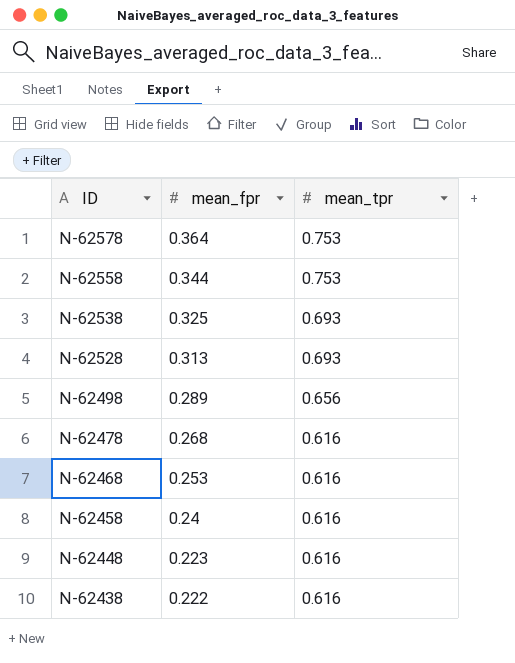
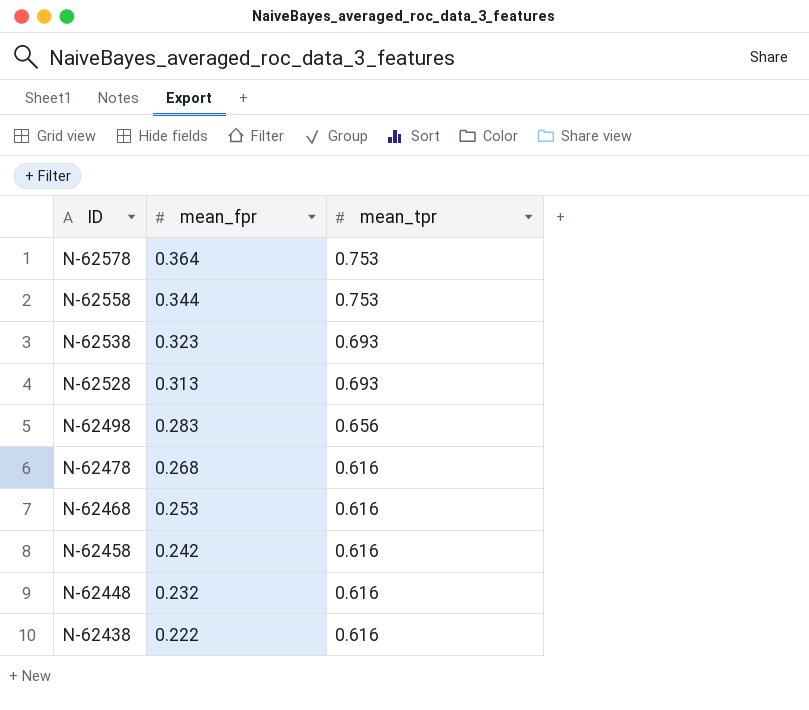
N-62538 | mean_fpr: 0.325 -> 0.323
N-62498 | mean_fpr: 0.289 -> 0.283
N-62458 | mean_fpr: 0.24 -> 0.242
N-62448 | mean_fpr: 0.223 -> 0.232

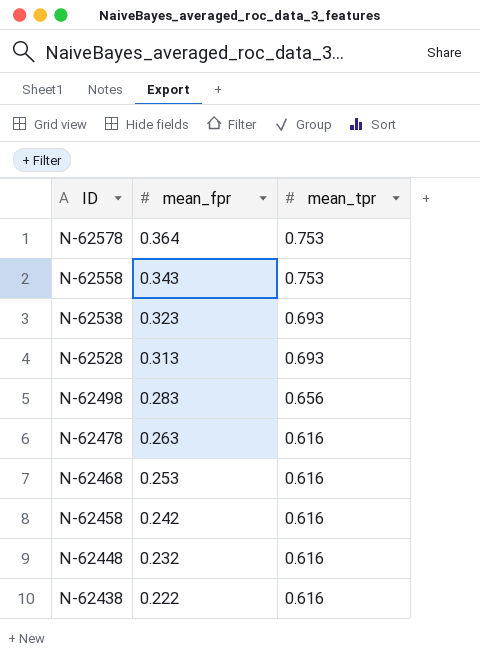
N-62558 | mean_fpr: 0.344 -> 0.343
N-62478 | mean_fpr: 0.268 -> 0.263

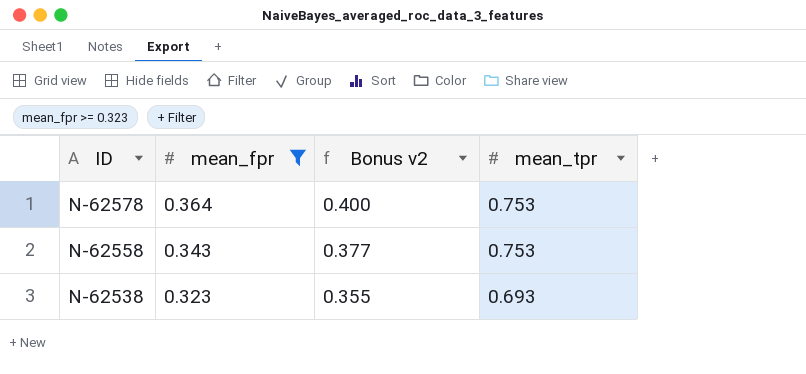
filter: none -> mean_fpr >= 0.323
column Bonus v2 | formula: none -> [mean_fpr] * 1.1

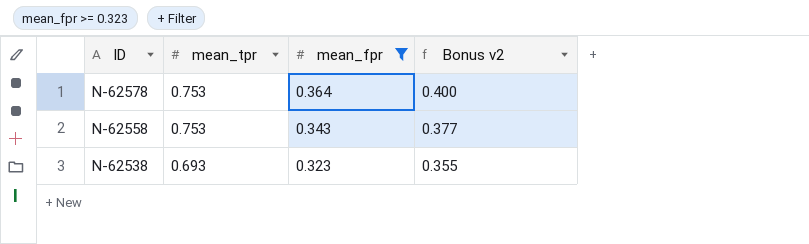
column mean_tpr | position: 4 -> 2

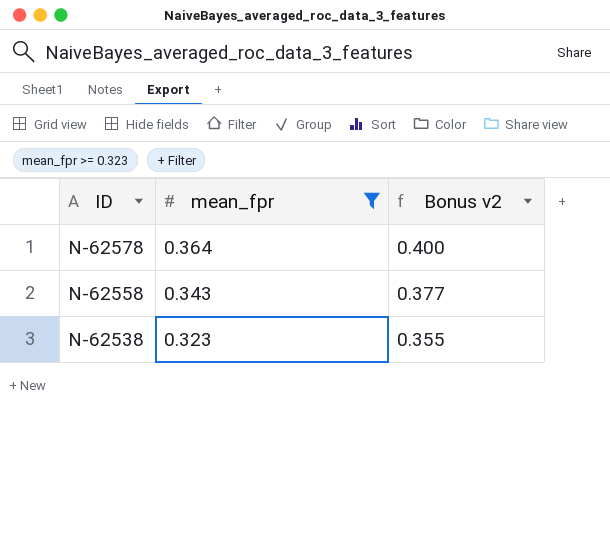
column mean_tpr | position: 2 -> none

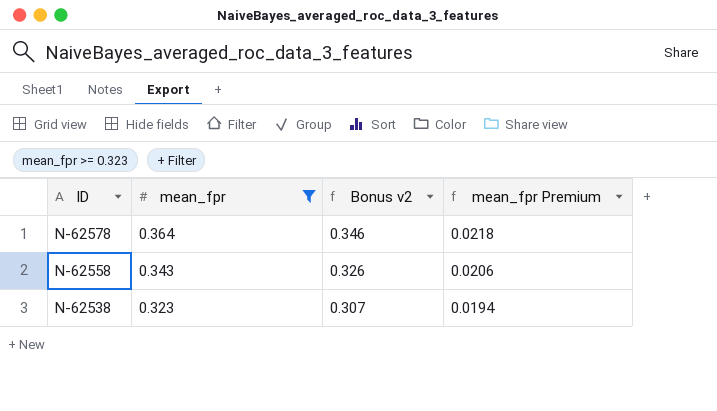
column Bonus v2 | formula: [mean_fpr] * 1.1 -> [mean_fpr] * 0.95
column mean_fpr Premium | formula: none -> [mean_fpr] * 0.06

